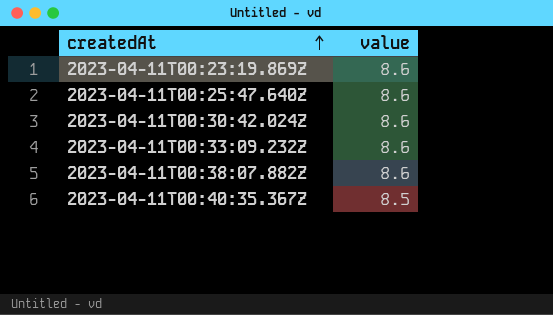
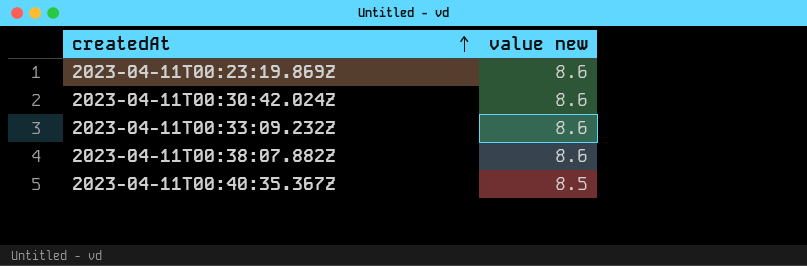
column name: value -> value new
row 2023-04-11T00:25:47.640Z: 8.6 -> none

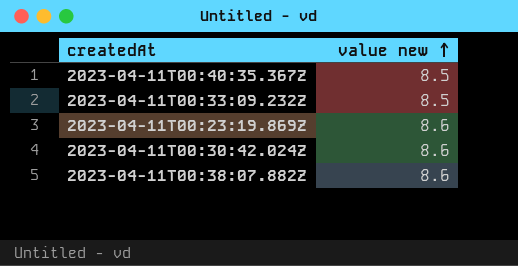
row order: createdAt ascending -> value new ascending
2023-04-11T00:33:09.232Z | value new: 8.6 -> 8.5

